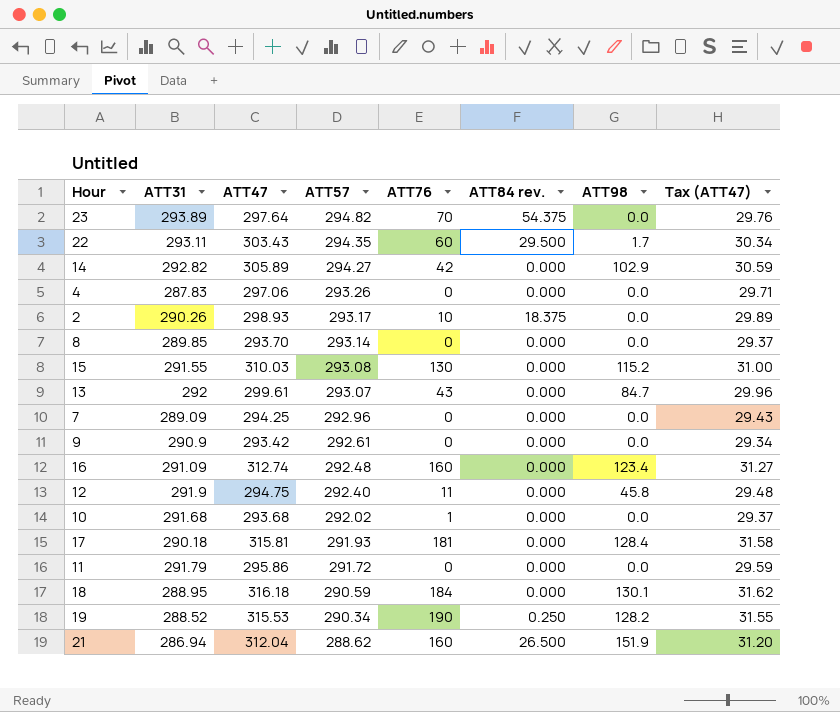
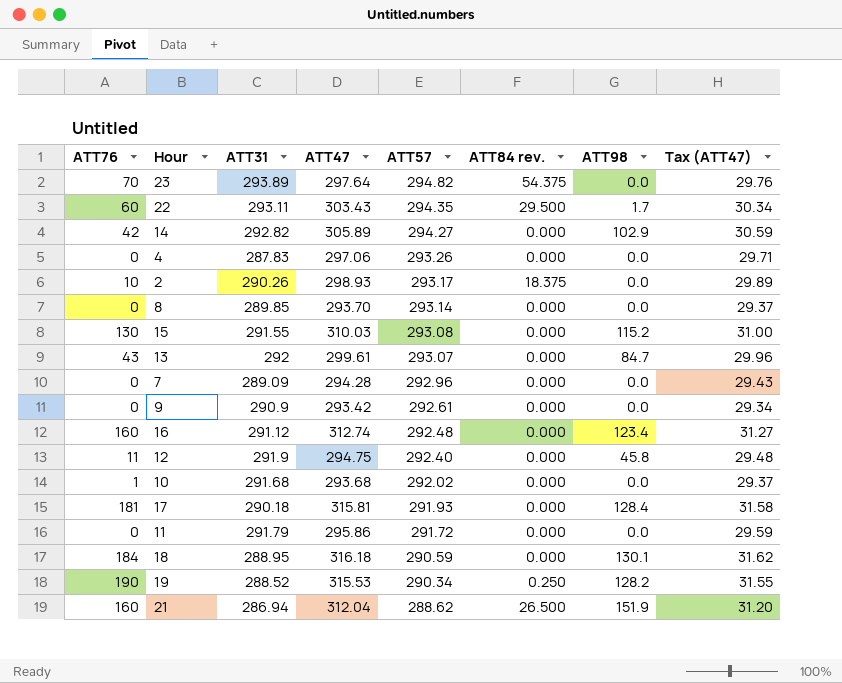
column ATT76 | position: 5 -> 1
7 | ATT47: 294.25 -> 294.28
16 | ATT31: 291.09 -> 291.12

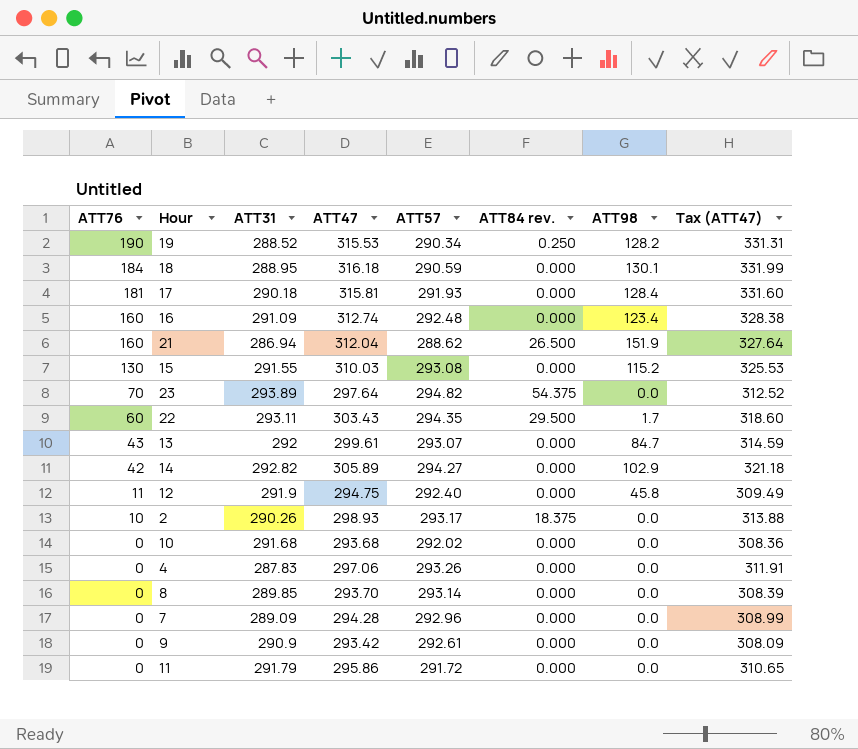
row order: ATT57 descending -> ATT76 descending
column Tax (ATT47) | formula: [ATT47] * 0.1 -> [ATT47] * 1.05
16 | ATT31: 291.12 -> 291.09
10 | ATT76: 1 -> 0

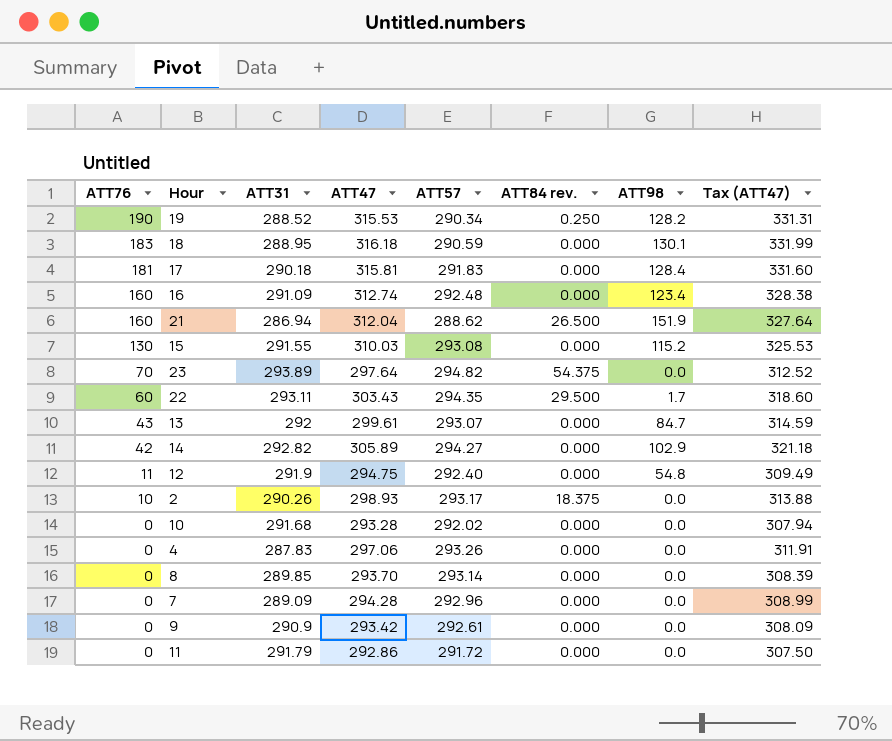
18 | ATT76: 184 -> 183
17 | ATT57: 291.93 -> 291.83
12 | ATT98: 45.8 -> 54.8
10 | ATT47: 293.68 -> 293.28
10 | Tax (ATT47): 308.36 -> 307.94
11 | ATT47: 295.86 -> 292.86
11 | Tax (ATT47): 310.65 -> 307.50

